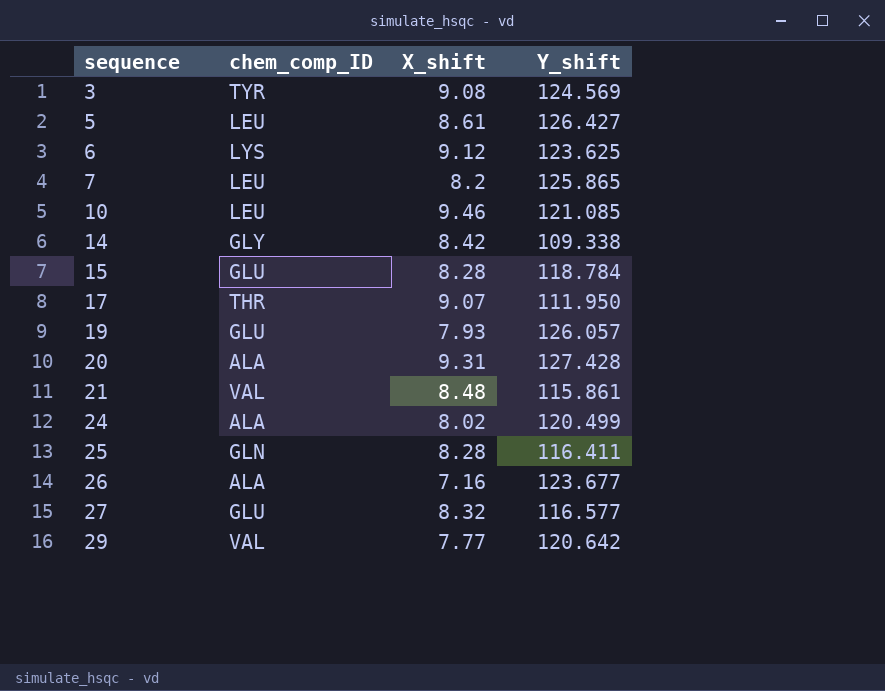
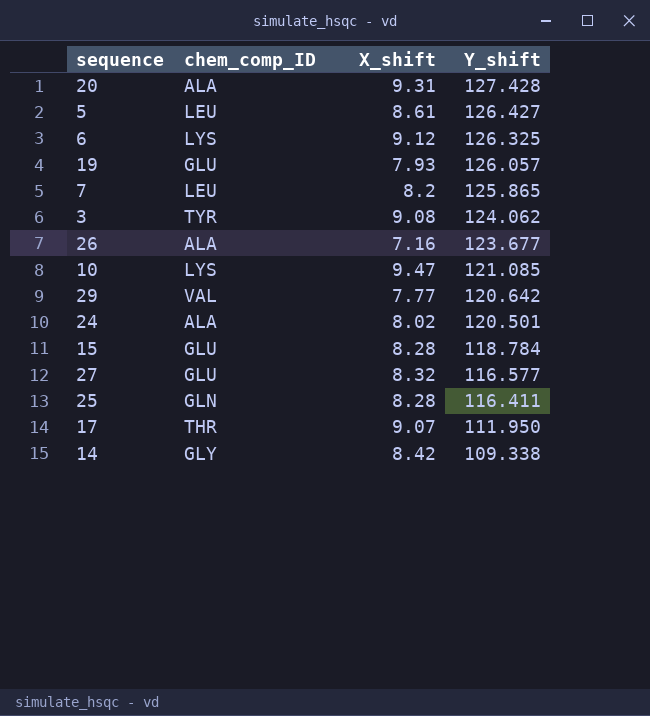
row order: sequence ascending -> Y_shift descending
row 21: VAL | 8.48 | 115.861 -> none
6 | Y_shift: 123.625 -> 126.325
3 | Y_shift: 124.569 -> 124.062
10 | chem_comp_ID: LEU -> LYS
10 | X_shift: 9.46 -> 9.47
24 | Y_shift: 120.499 -> 120.501

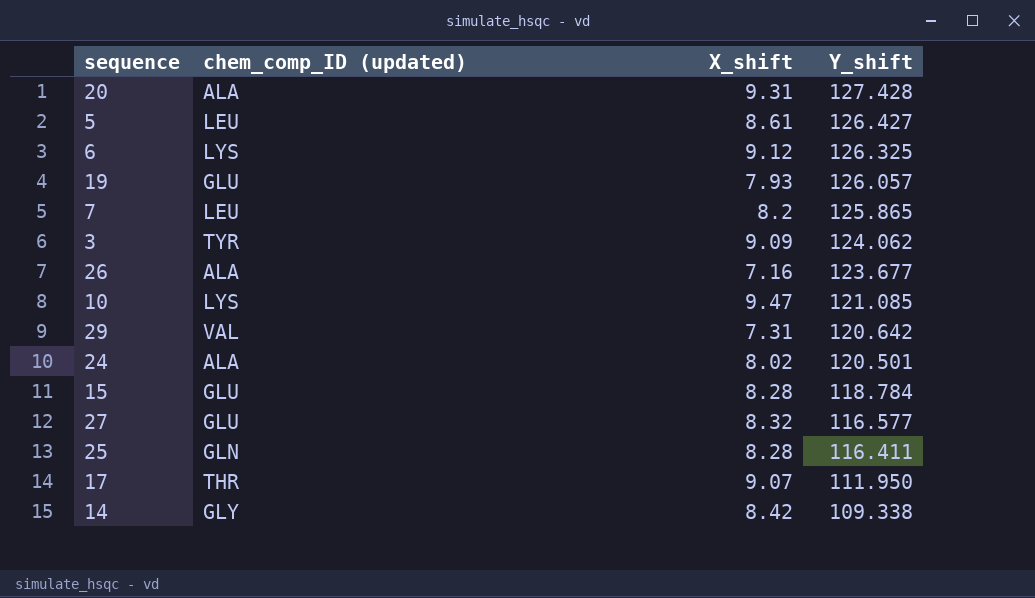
column name: chem_comp_ID -> chem_comp_ID (updated)
3 | X_shift: 9.08 -> 9.09
29 | X_shift: 7.77 -> 7.31

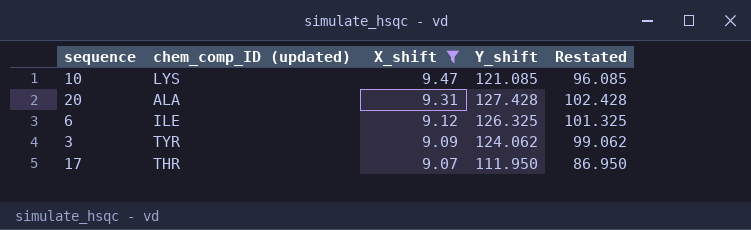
filter: none -> X_shift >= 9.07
row order: Y_shift descending -> X_shift descending
column Restated | formula: none -> [Y_shift] - 25
6 | chem_comp_ID (updated): LYS -> ILE

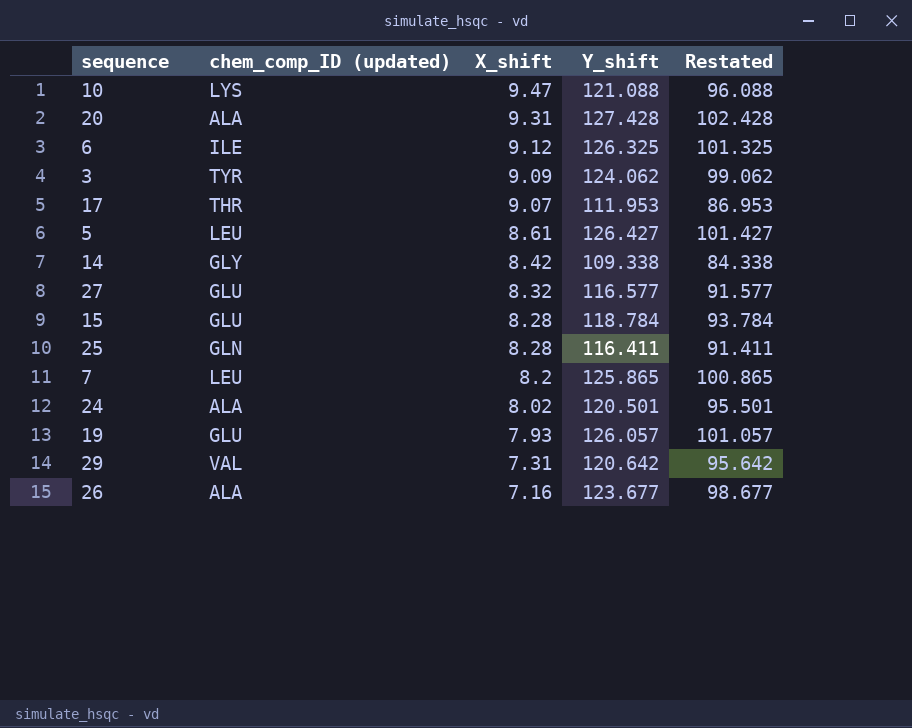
filter: X_shift >= 9.07 -> none
10 | Y_shift: 121.085 -> 121.088
10 | Restated: 96.085 -> 96.088
17 | Y_shift: 111.950 -> 111.953
17 | Restated: 86.950 -> 86.953

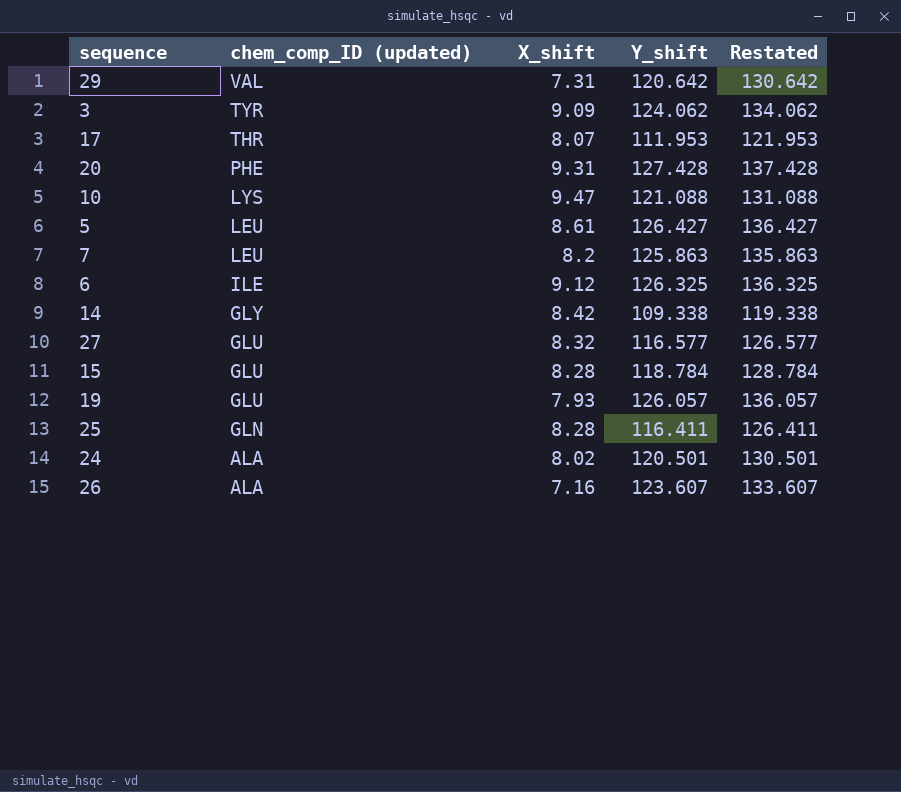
row order: X_shift descending -> chem_comp_ID (updated) descending
column Restated | formula: [Y_shift] - 25 -> [Y_shift] + 10
17 | X_shift: 9.07 -> 8.07
20 | chem_comp_ID (updated): ALA -> PHE
7 | Y_shift: 125.865 -> 125.863
26 | Y_shift: 123.677 -> 123.607

